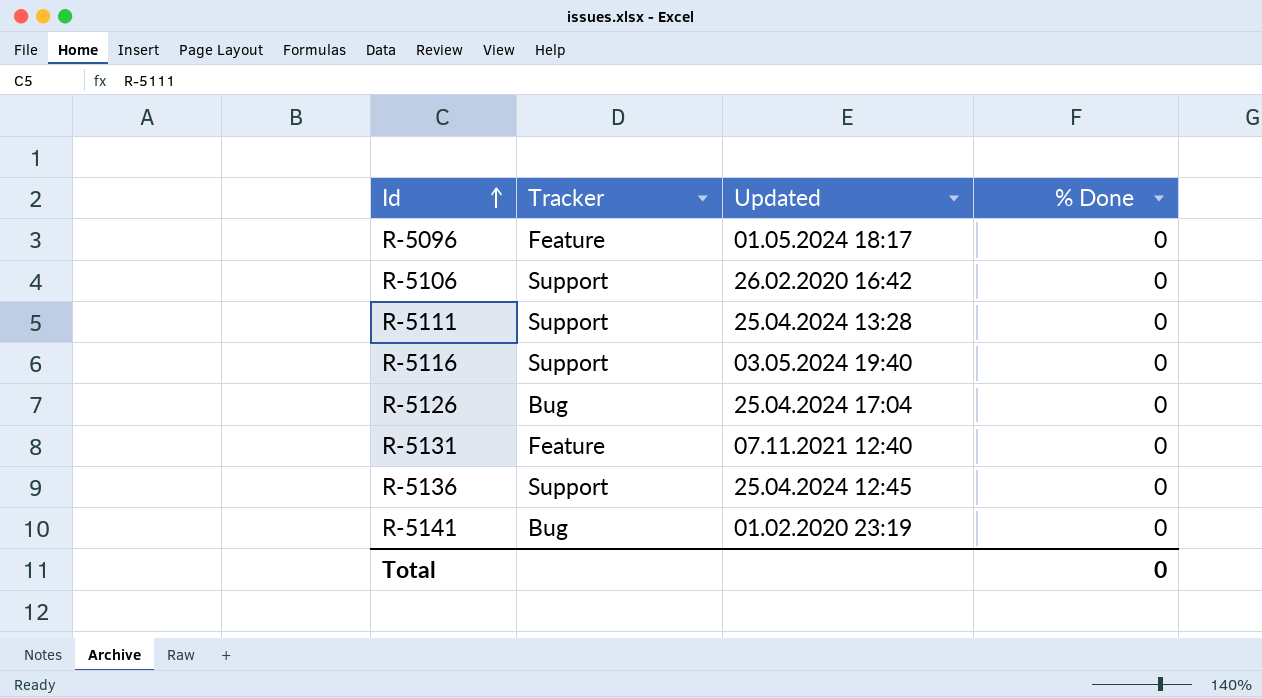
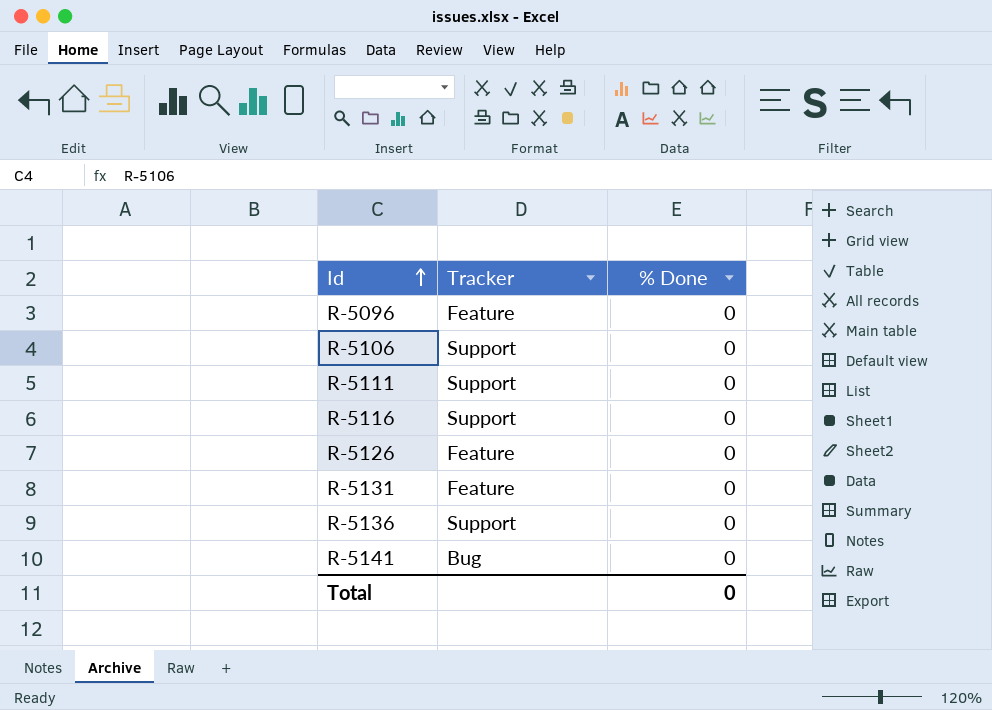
column Updated | position: 3 -> none
R-5126 | Tracker: Bug -> Feature

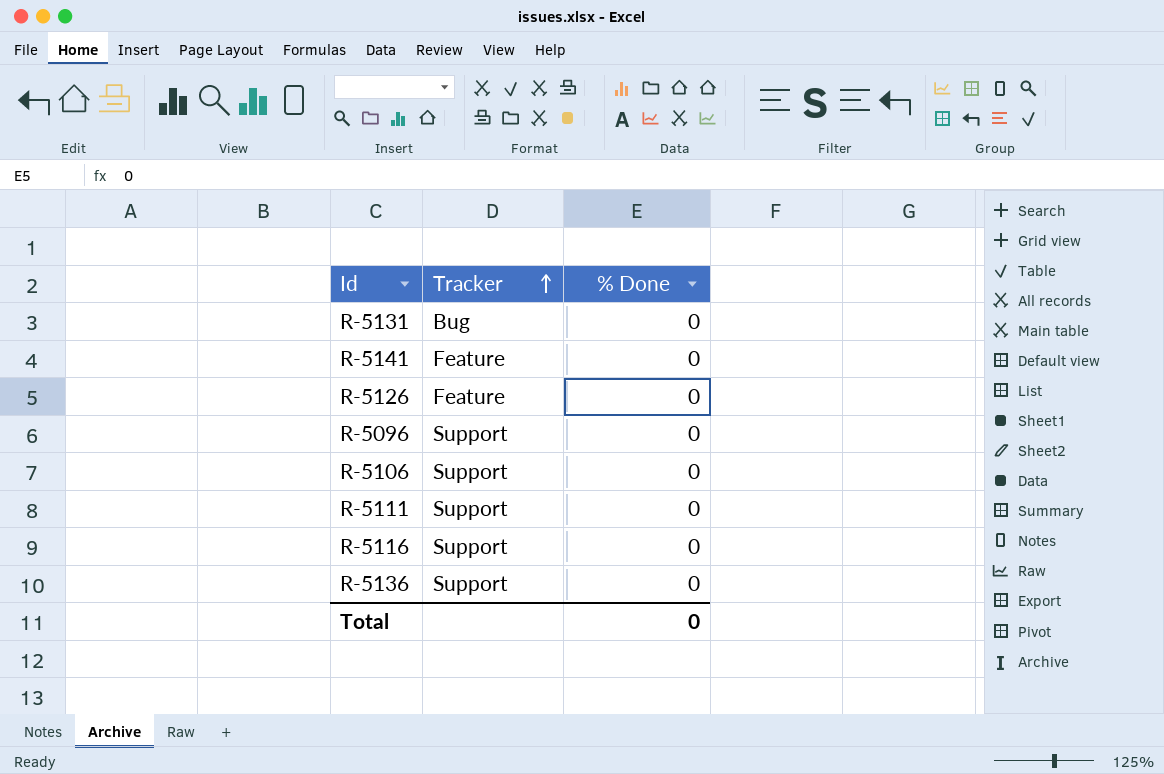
row order: Id ascending -> Tracker ascending
R-5131 | Tracker: Feature -> Bug
R-5141 | Tracker: Bug -> Feature
R-5096 | Tracker: Feature -> Support

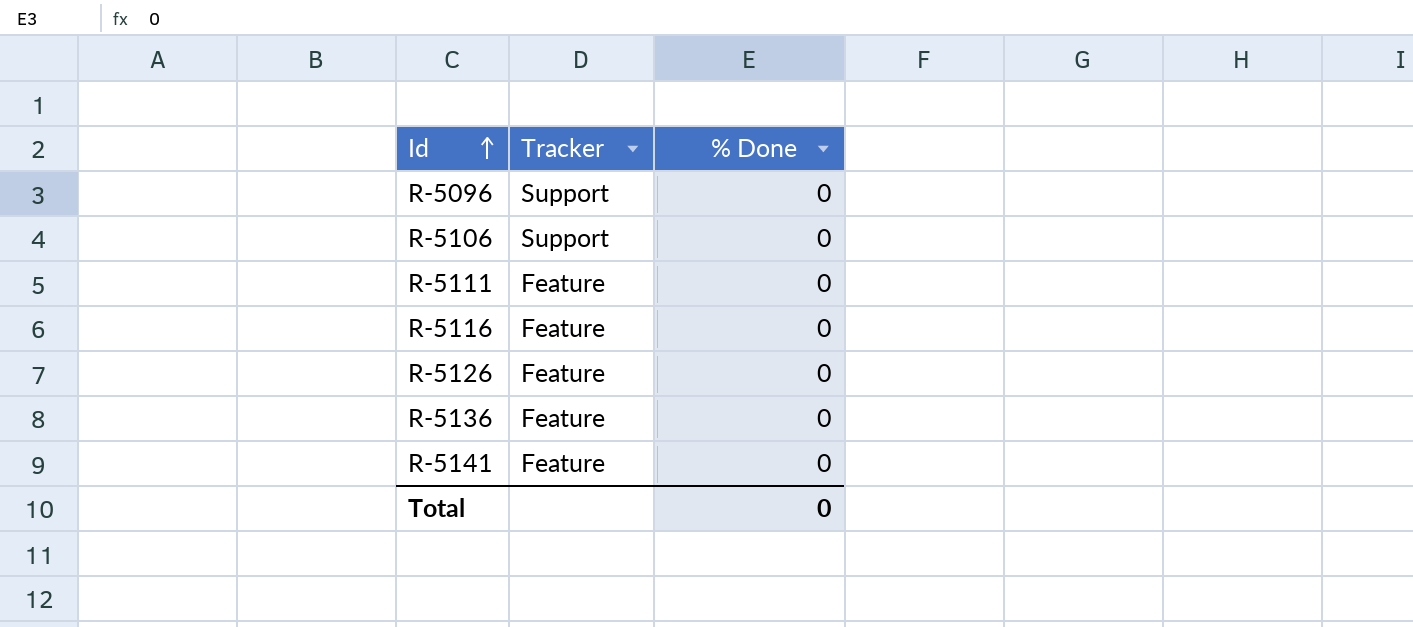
row order: Tracker ascending -> Id ascending
row R-5131: Bug | 0 -> none
R-5111 | Tracker: Support -> Feature
R-5116 | Tracker: Support -> Feature
R-5136 | Tracker: Support -> Feature

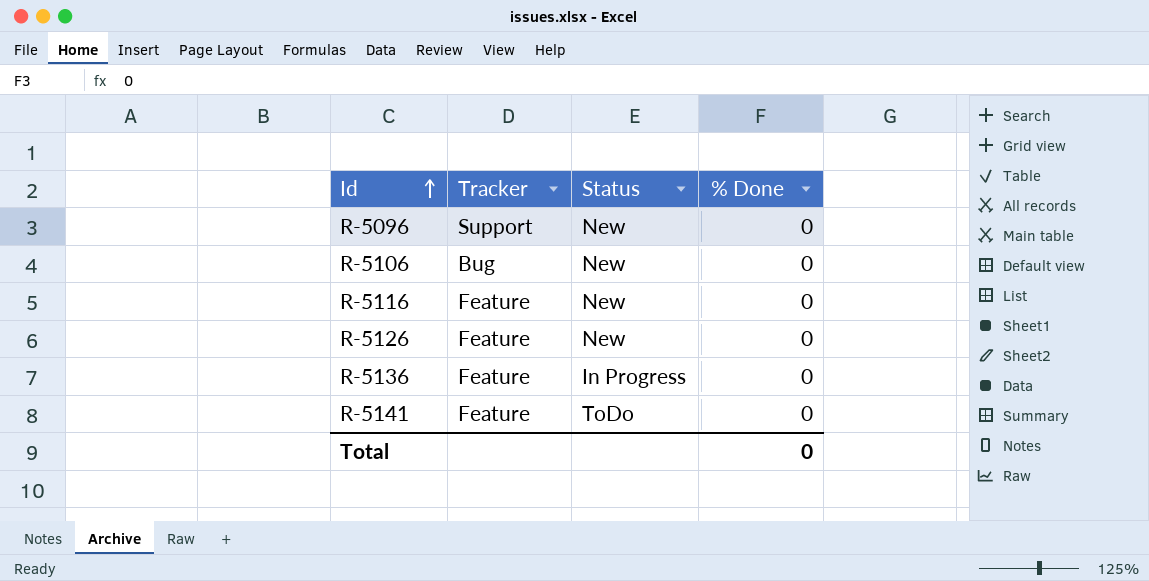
column Status | position: none -> 3
row R-5111: Feature | 0 -> none
R-5106 | Tracker: Support -> Bug

